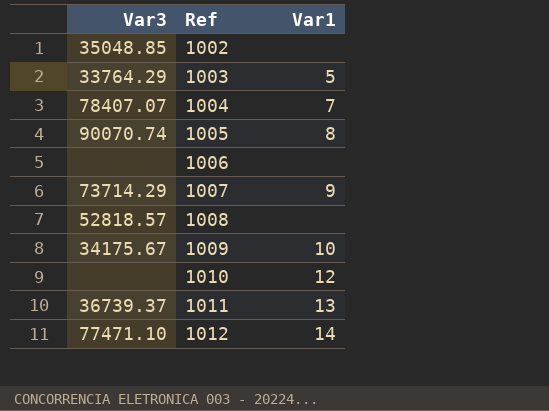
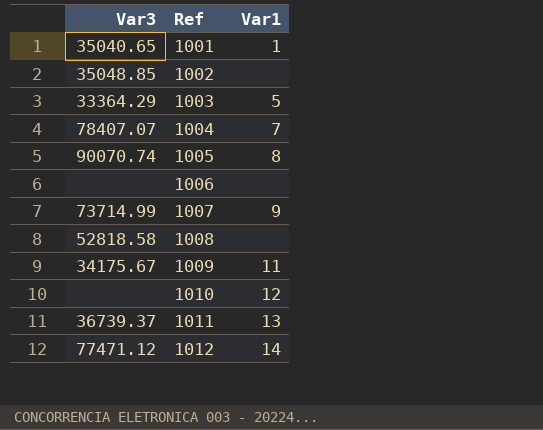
row 1001: none -> 35040.65 | 1
1003 | Var3: 33764.29 -> 33364.29
1007 | Var3: 73714.29 -> 73714.99
1008 | Var3: 52818.57 -> 52818.58
1009 | Var1: 10 -> 11
1012 | Var3: 77471.10 -> 77471.12

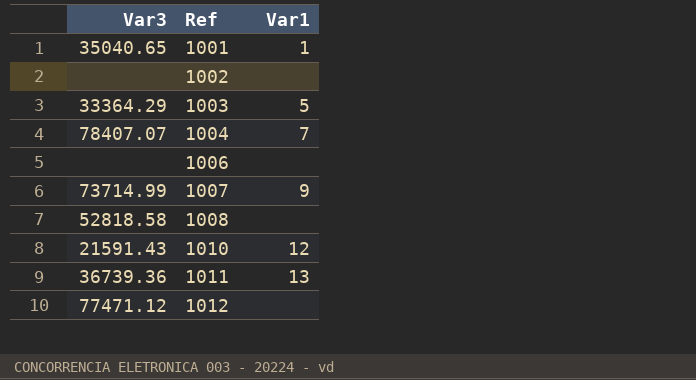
row 1005: 90070.74 | 8 -> none
row 1009: 34175.67 | 11 -> none
1002 | Var3: 35048.85 -> none
1010 | Var3: none -> 21591.43
1011 | Var3: 36739.37 -> 36739.36
1012 | Var1: 14 -> none

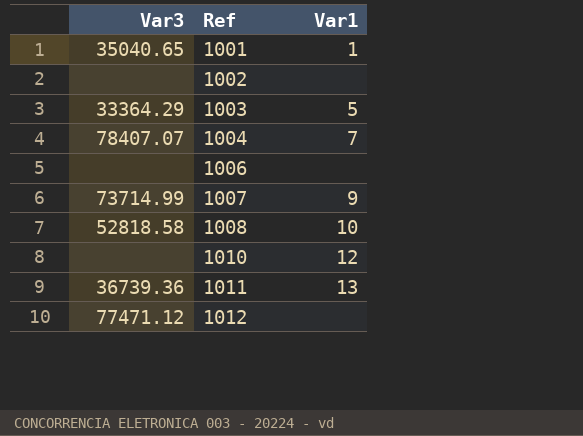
1008 | Var1: none -> 10
1010 | Var3: 21591.43 -> none

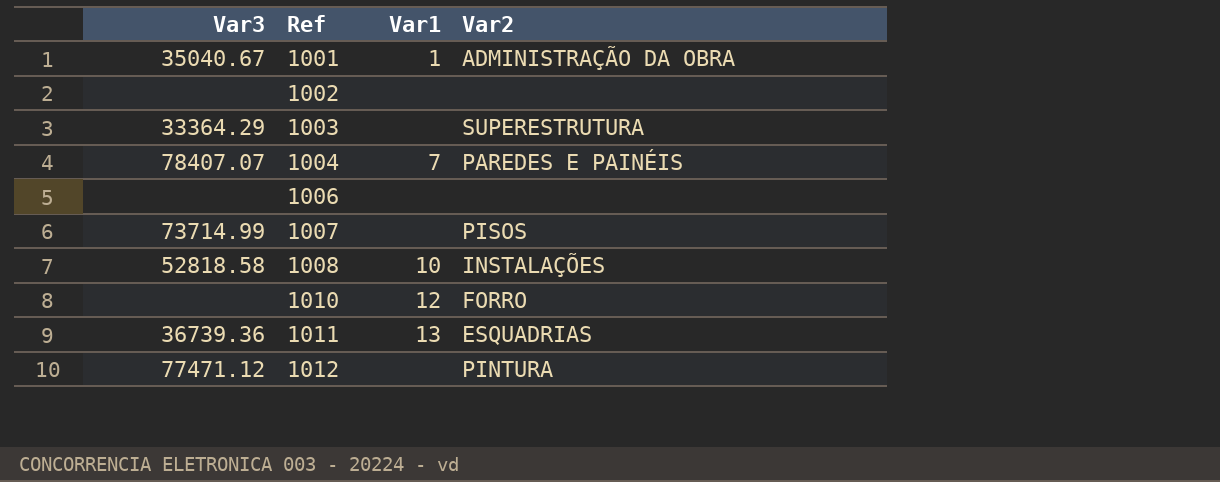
column Var2 | position: none -> 4
1001 | Var3: 35040.65 -> 35040.67
1003 | Var1: 5 -> none
1007 | Var1: 9 -> none

